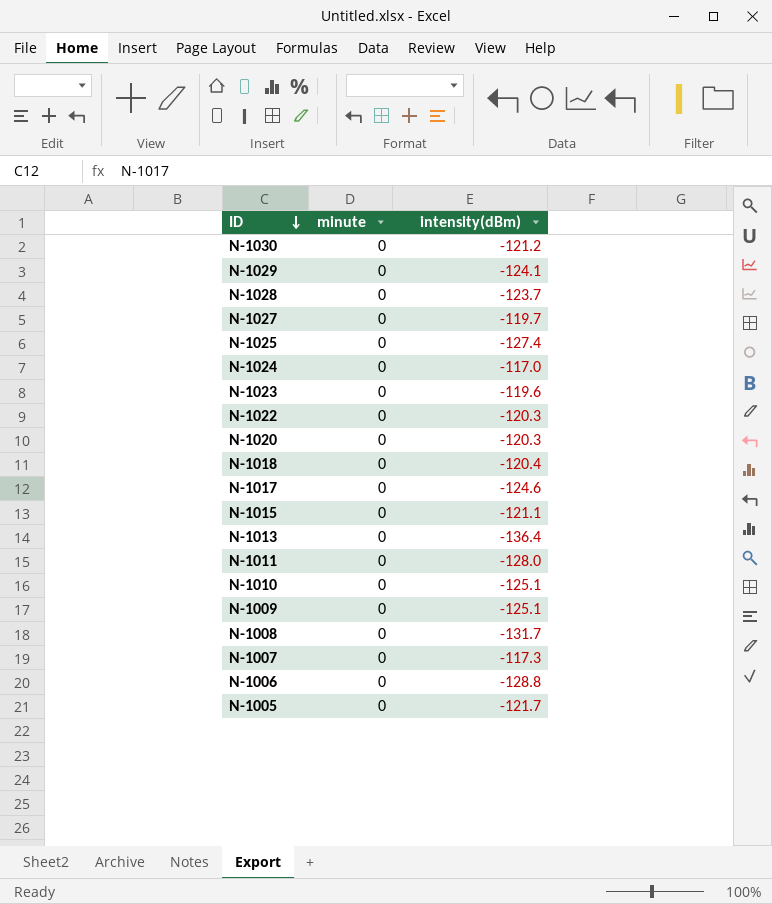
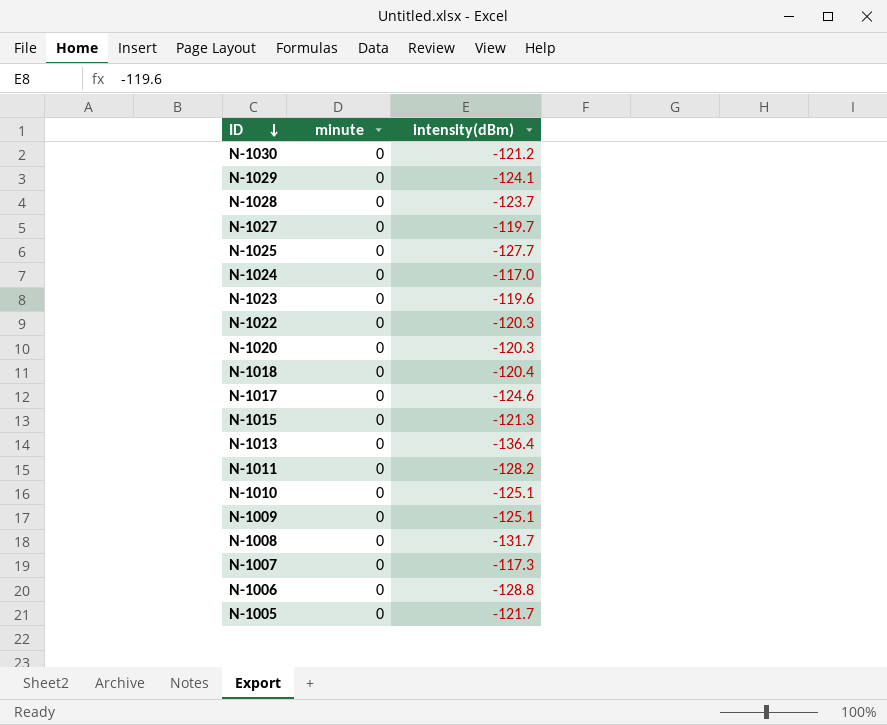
N-1025 | intensity(dBm): -127.4 -> -127.7
N-1015 | intensity(dBm): -121.1 -> -121.3
N-1011 | intensity(dBm): -128.0 -> -128.2

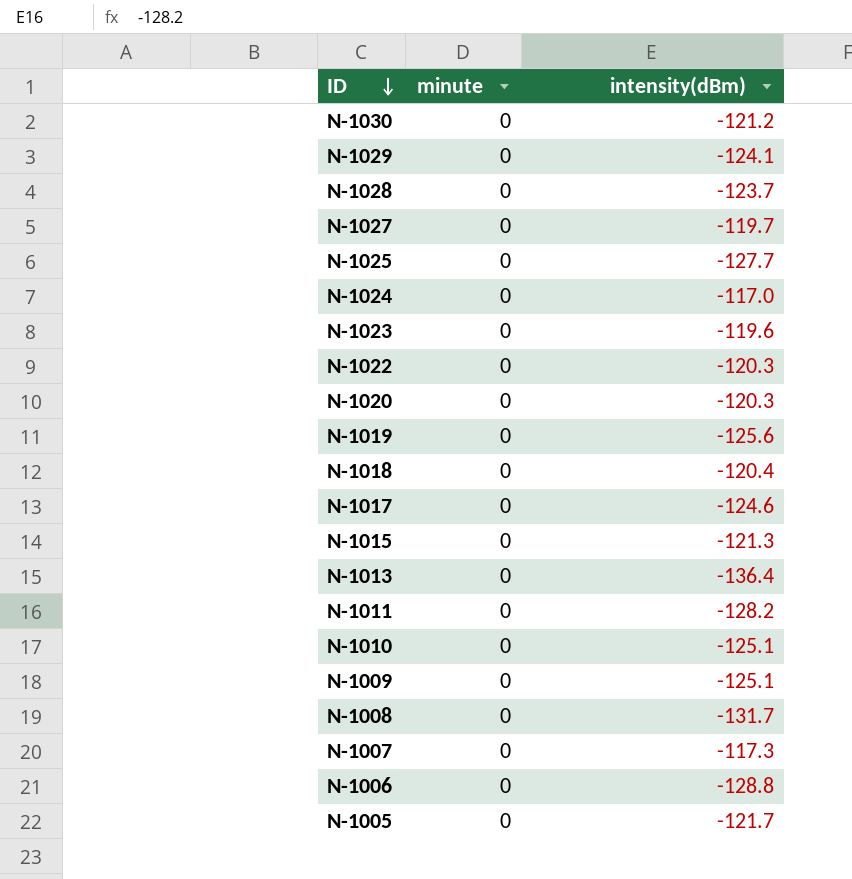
row N-1019: none -> 0 | -125.6

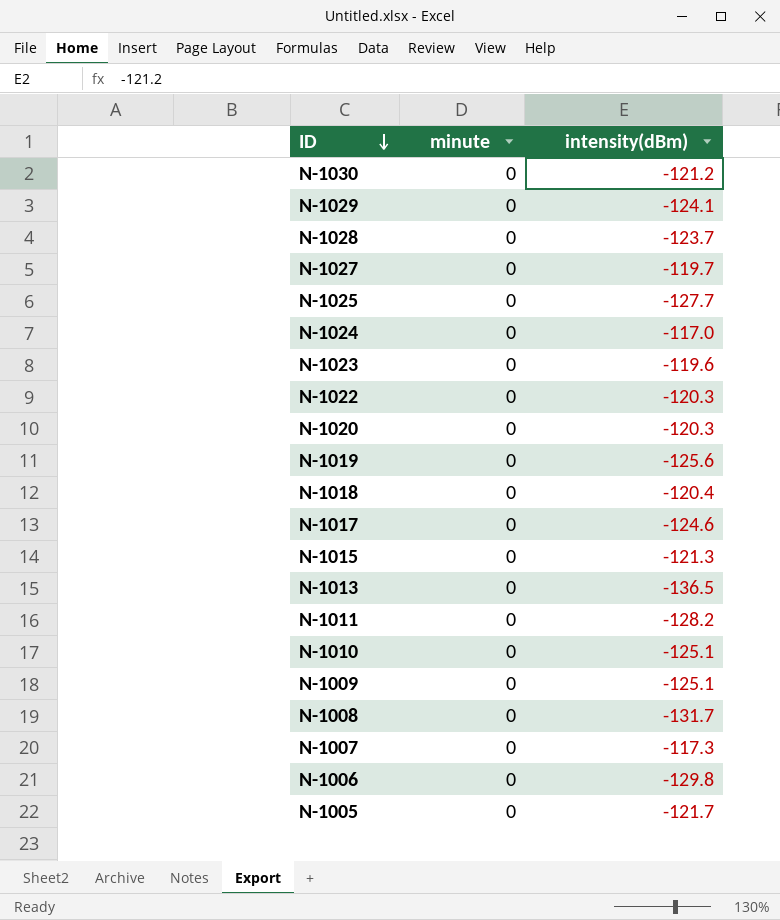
N-1013 | intensity(dBm): -136.4 -> -136.5
N-1006 | intensity(dBm): -128.8 -> -129.8

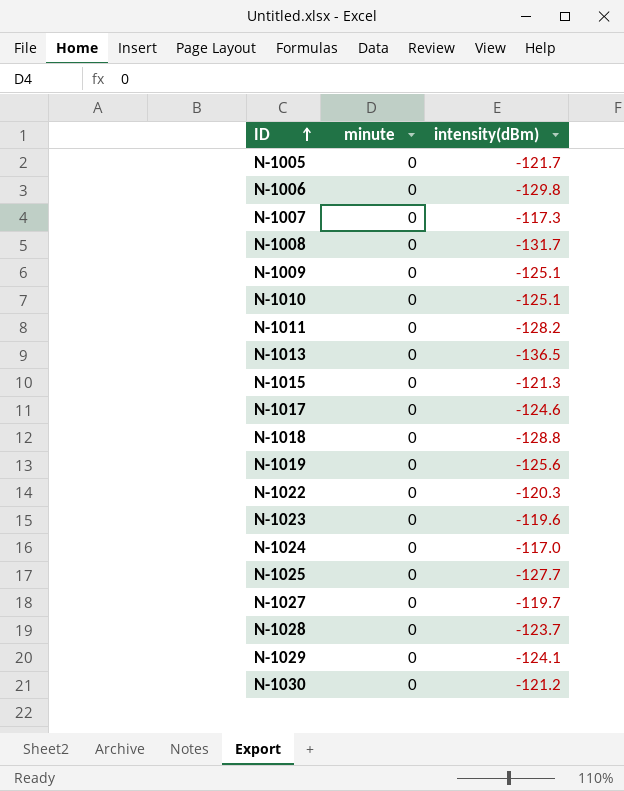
row order: ID descending -> ID ascending
row N-1020: 0 | -120.3 -> none
N-1018 | intensity(dBm): -120.4 -> -128.8

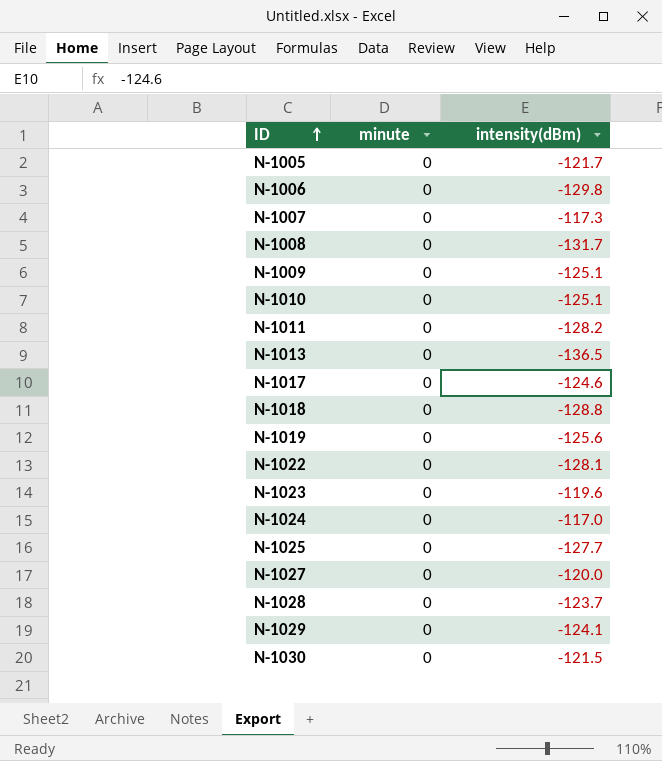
row N-1015: 0 | -121.3 -> none
N-1022 | intensity(dBm): -120.3 -> -128.1
N-1027 | intensity(dBm): -119.7 -> -120.0
N-1030 | intensity(dBm): -121.2 -> -121.5

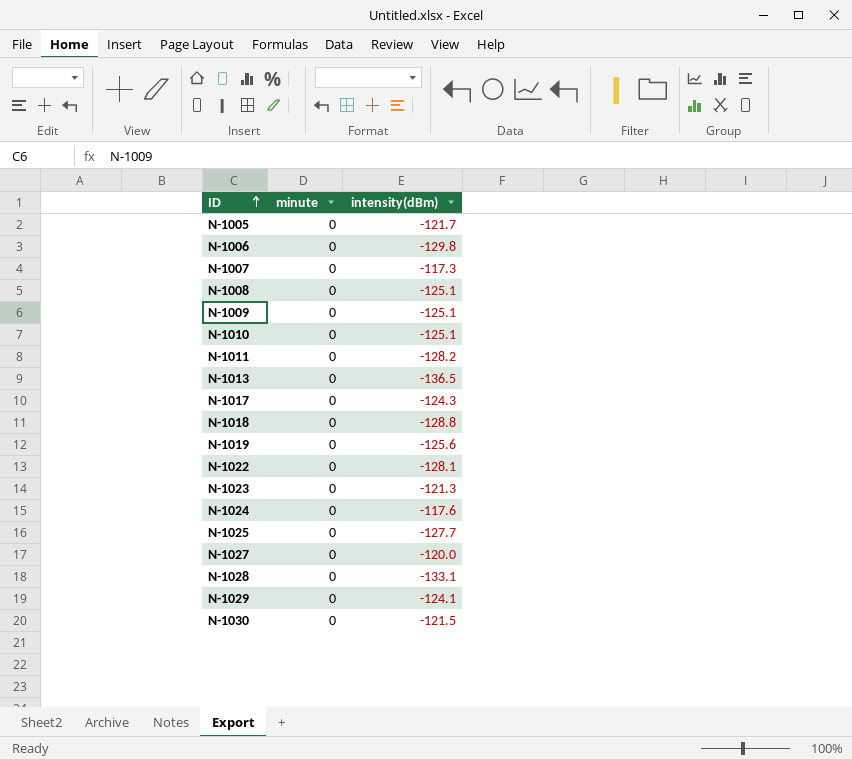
N-1008 | intensity(dBm): -131.7 -> -125.1
N-1017 | intensity(dBm): -124.6 -> -124.3
N-1023 | intensity(dBm): -119.6 -> -121.3
N-1024 | intensity(dBm): -117.0 -> -117.6
N-1028 | intensity(dBm): -123.7 -> -133.1

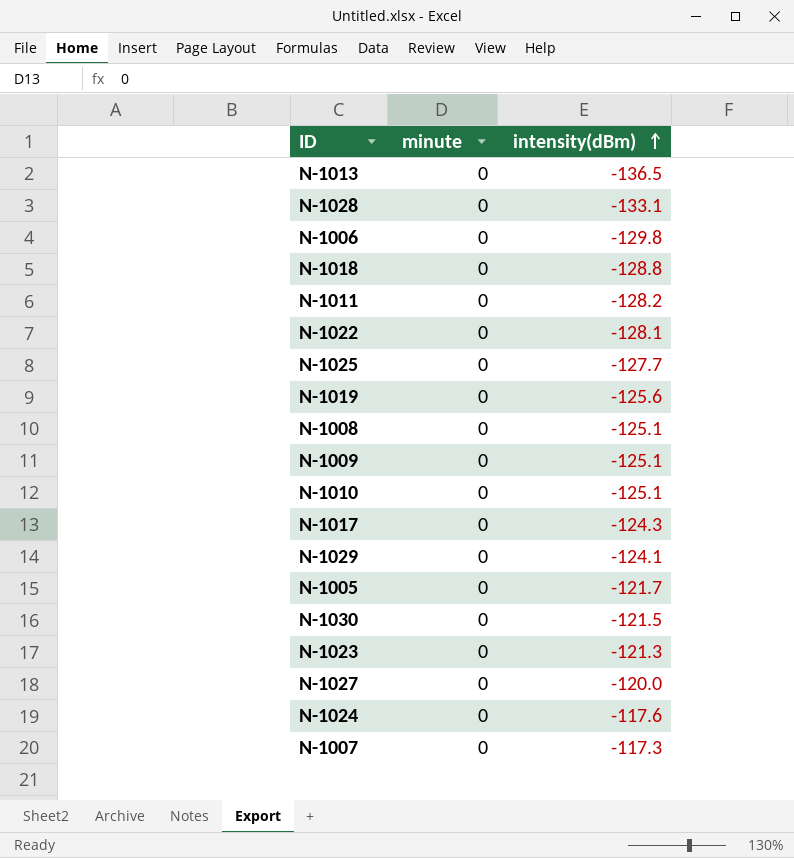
row order: ID ascending -> intensity(dBm) ascending

